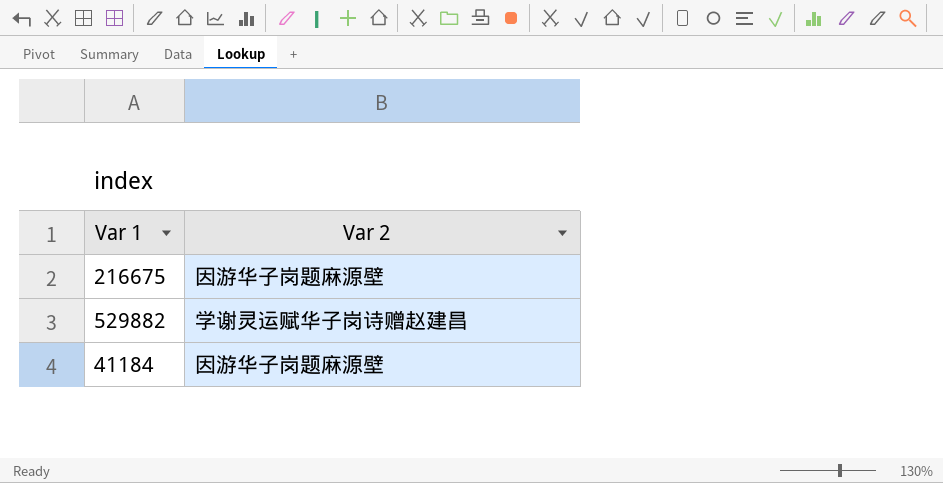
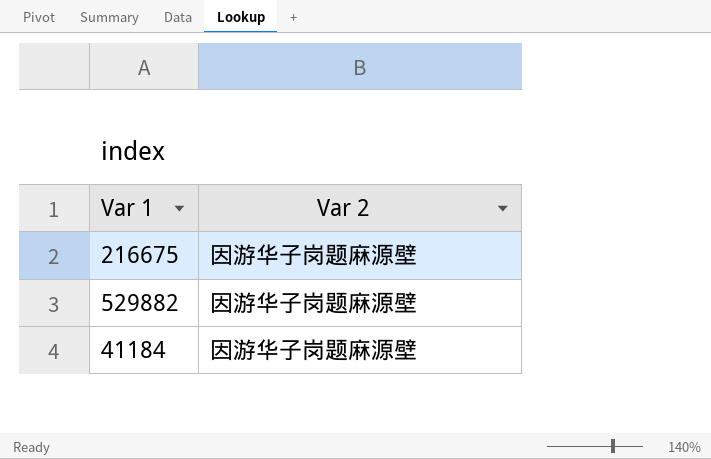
529882 | Var 2: 学谢灵运赋华子岗诗赠赵建昌 -> 因游华子岗题麻源壁

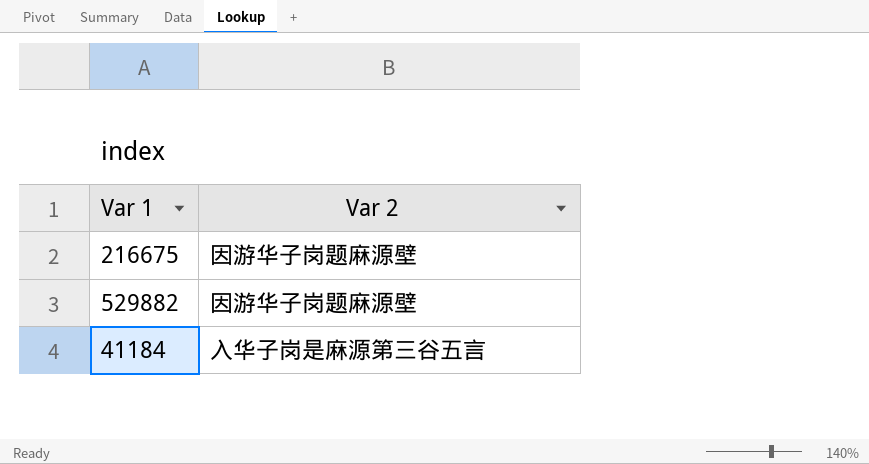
41184 | Var 2: 因游华子岗题麻源壁 -> 入华子岗是麻源第三谷五言

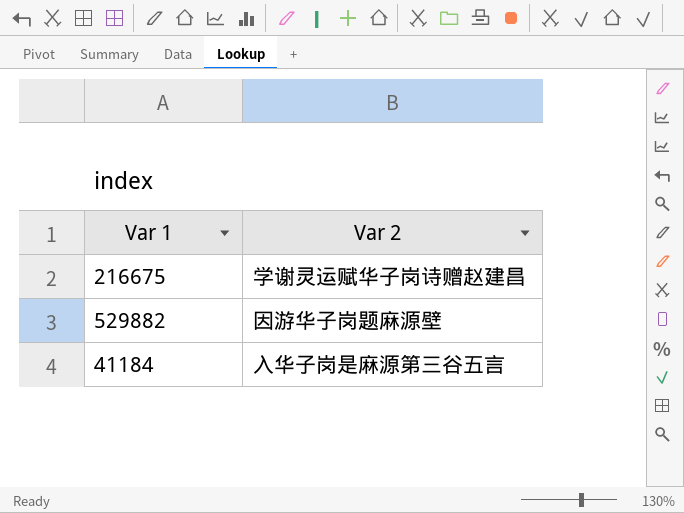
216675 | Var 2: 因游华子岗题麻源壁 -> 学谢灵运赋华子岗诗赠赵建昌

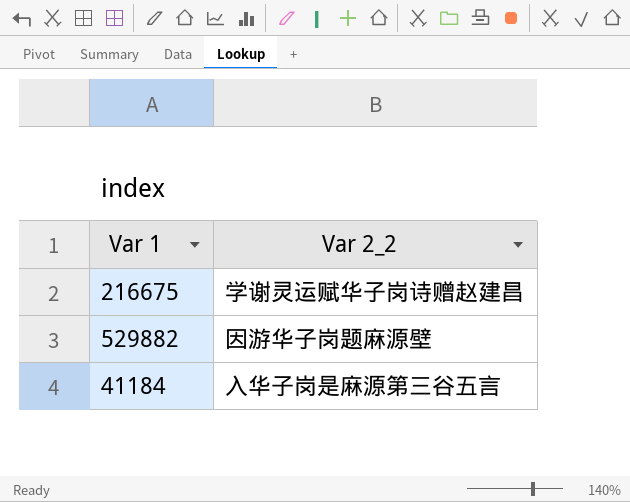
column name: Var 2 -> Var 2_2

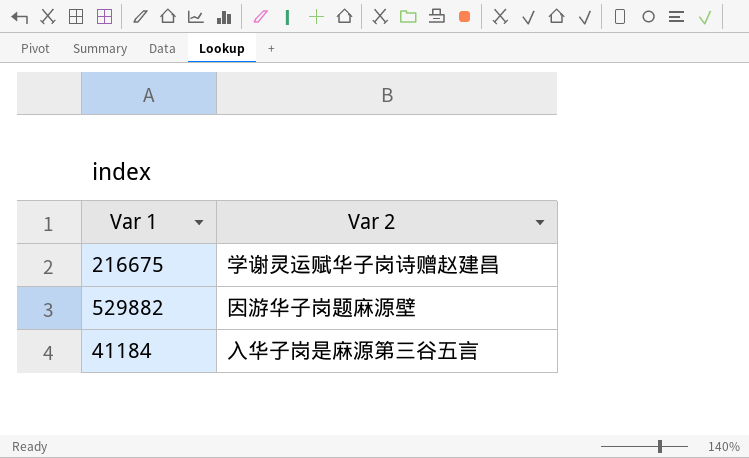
column name: Var 2_2 -> Var 2

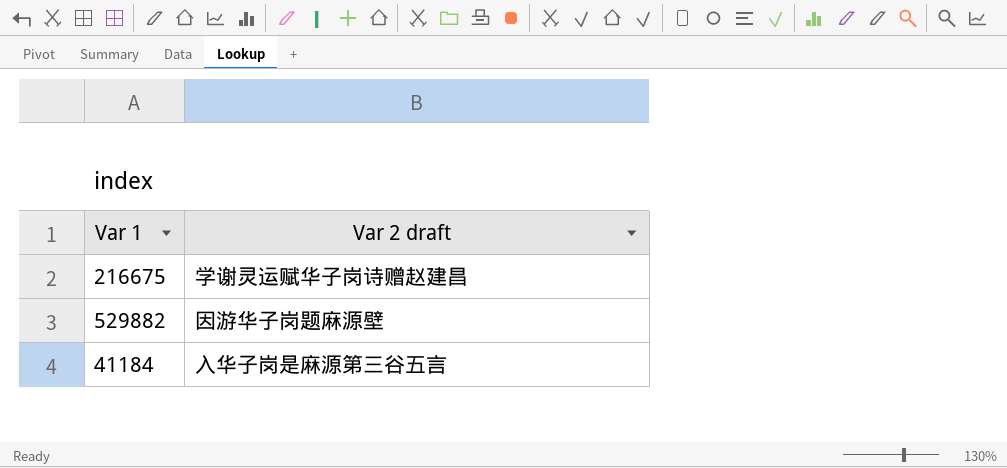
column name: Var 2 -> Var 2 draft

